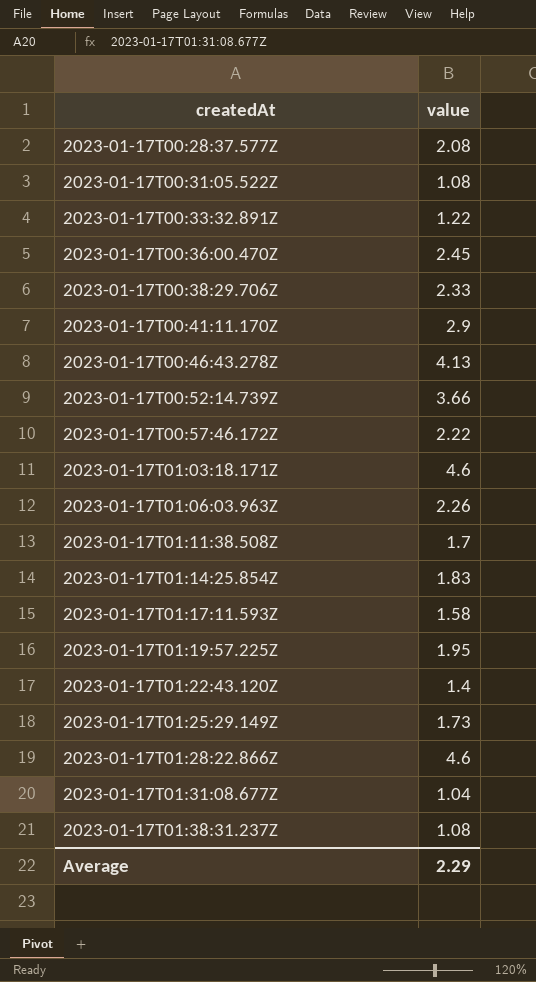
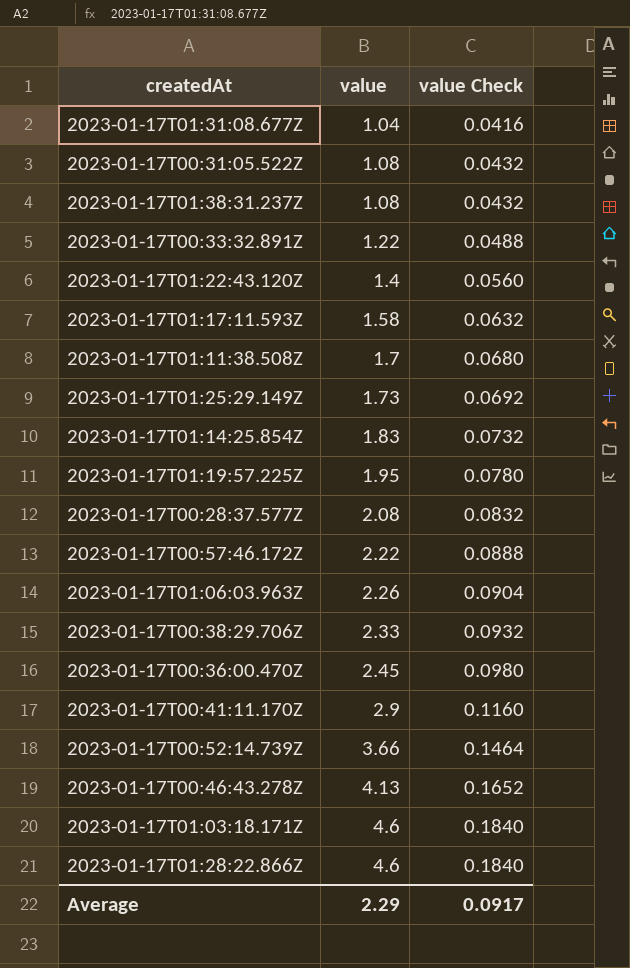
row order: createdAt ascending -> value ascending
column value Check | formula: none -> [value] * 0.04

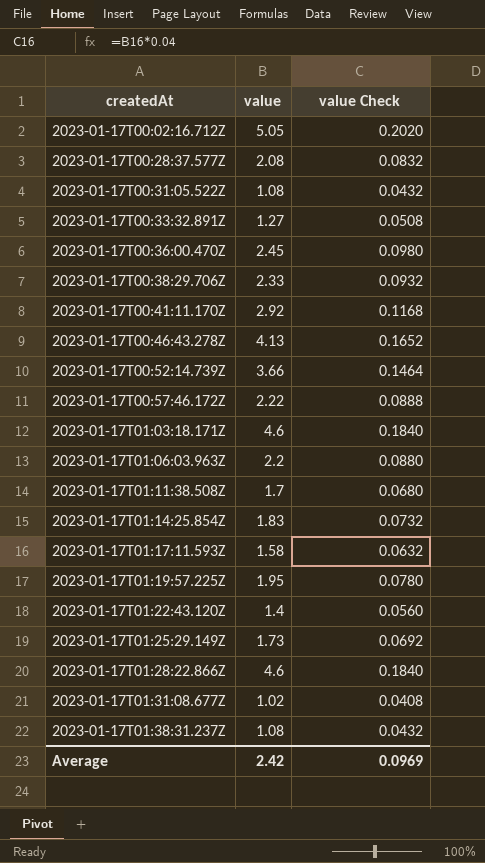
row order: value ascending -> createdAt ascending
row 2023-01-17T00:02:16.712Z: none -> 5.05 | 0.2020
2023-01-17T00:33:32.891Z | value: 1.22 -> 1.27
2023-01-17T00:33:32.891Z | value Check: 0.0488 -> 0.0508
2023-01-17T00:41:11.170Z | value: 2.9 -> 2.92
2023-01-17T00:41:11.170Z | value Check: 0.1160 -> 0.1168
2023-01-17T01:06:03.963Z | value: 2.26 -> 2.2
2023-01-17T01:06:03.963Z | value Check: 0.0904 -> 0.0880
2023-01-17T01:31:08.677Z | value: 1.04 -> 1.02
2023-01-17T01:31:08.677Z | value Check: 0.0416 -> 0.0408
Average | value: 2.29 -> 2.42
Average | value Check: 0.0917 -> 0.0969

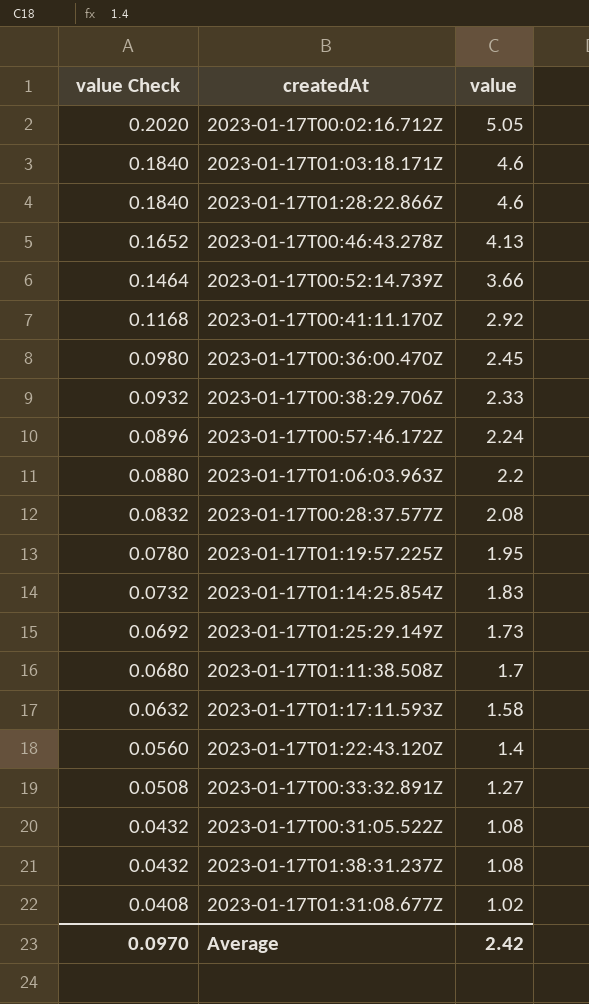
row order: createdAt ascending -> value Check descending
column value Check | position: 3 -> 1
2023-01-17T00:57:46.172Z | value Check: 0.0888 -> 0.0896
2023-01-17T00:57:46.172Z | value: 2.22 -> 2.24
Average | value Check: 0.0969 -> 0.0970

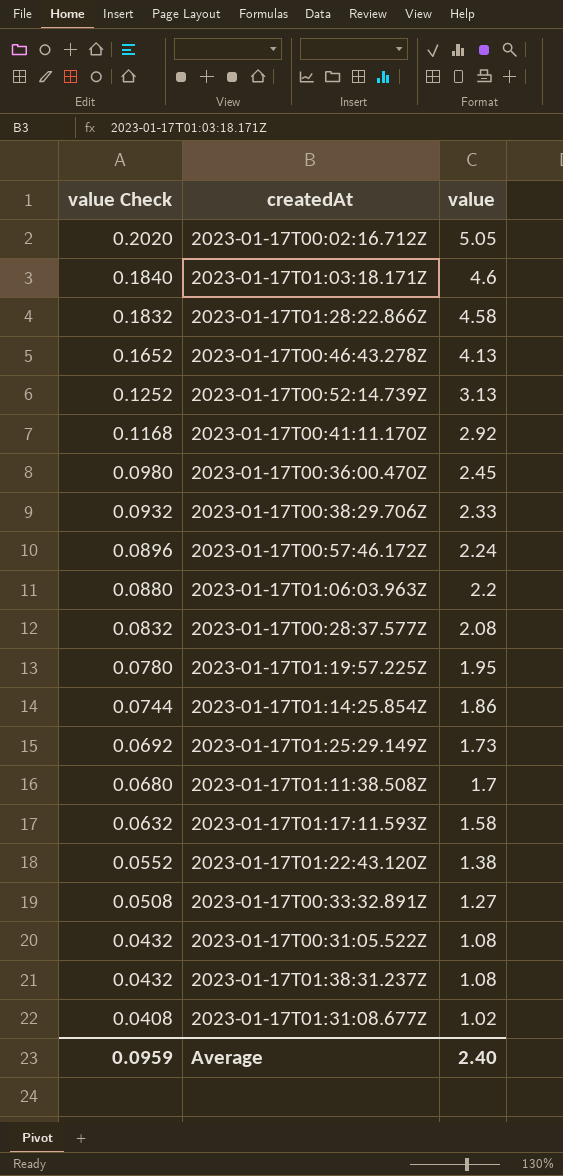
2023-01-17T01:28:22.866Z | value Check: 0.1840 -> 0.1832
2023-01-17T01:28:22.866Z | value: 4.6 -> 4.58
2023-01-17T00:52:14.739Z | value Check: 0.1464 -> 0.1252
2023-01-17T00:52:14.739Z | value: 3.66 -> 3.13
2023-01-17T01:14:25.854Z | value Check: 0.0732 -> 0.0744
2023-01-17T01:14:25.854Z | value: 1.83 -> 1.86
2023-01-17T01:22:43.120Z | value Check: 0.0560 -> 0.0552
2023-01-17T01:22:43.120Z | value: 1.4 -> 1.38
Average | value Check: 0.0970 -> 0.0959
Average | value: 2.42 -> 2.40

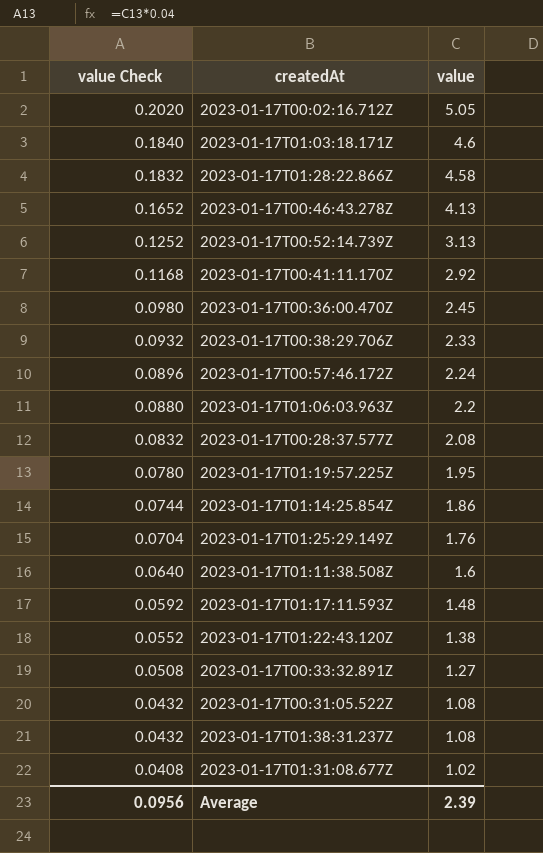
2023-01-17T01:25:29.149Z | value Check: 0.0692 -> 0.0704
2023-01-17T01:25:29.149Z | value: 1.73 -> 1.76
2023-01-17T01:11:38.508Z | value Check: 0.0680 -> 0.0640
2023-01-17T01:11:38.508Z | value: 1.7 -> 1.6
2023-01-17T01:17:11.593Z | value Check: 0.0632 -> 0.0592
2023-01-17T01:17:11.593Z | value: 1.58 -> 1.48
Average | value Check: 0.0959 -> 0.0956
Average | value: 2.40 -> 2.39

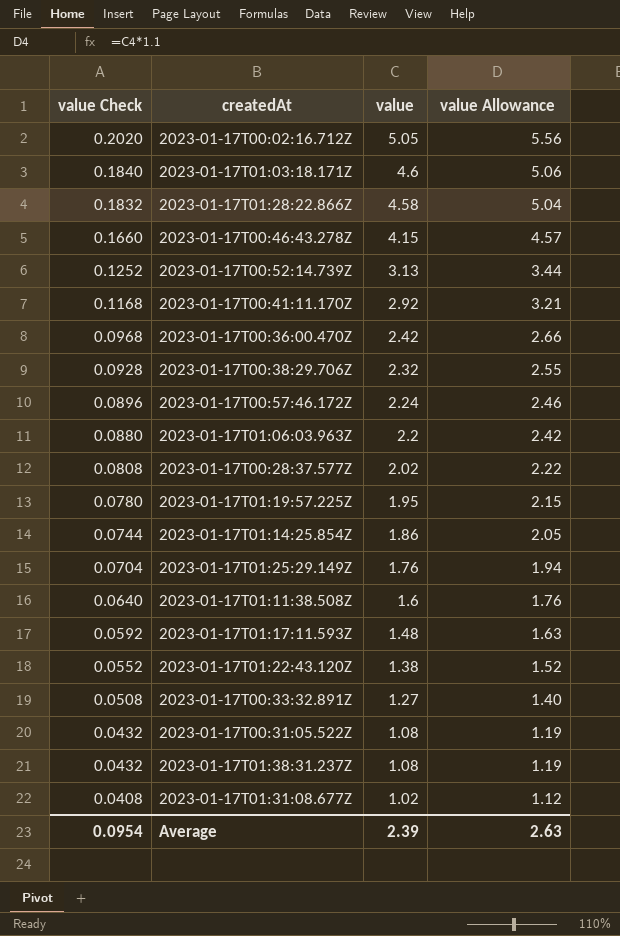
column value Allowance | formula: none -> [value] * 1.1
2023-01-17T00:46:43.278Z | value Check: 0.1652 -> 0.1660
2023-01-17T00:46:43.278Z | value: 4.13 -> 4.15
2023-01-17T00:36:00.470Z | value Check: 0.0980 -> 0.0968
2023-01-17T00:36:00.470Z | value: 2.45 -> 2.42
2023-01-17T00:38:29.706Z | value Check: 0.0932 -> 0.0928
2023-01-17T00:38:29.706Z | value: 2.33 -> 2.32
2023-01-17T00:28:37.577Z | value Check: 0.0832 -> 0.0808
2023-01-17T00:28:37.577Z | value: 2.08 -> 2.02
Average | value Check: 0.0956 -> 0.0954

